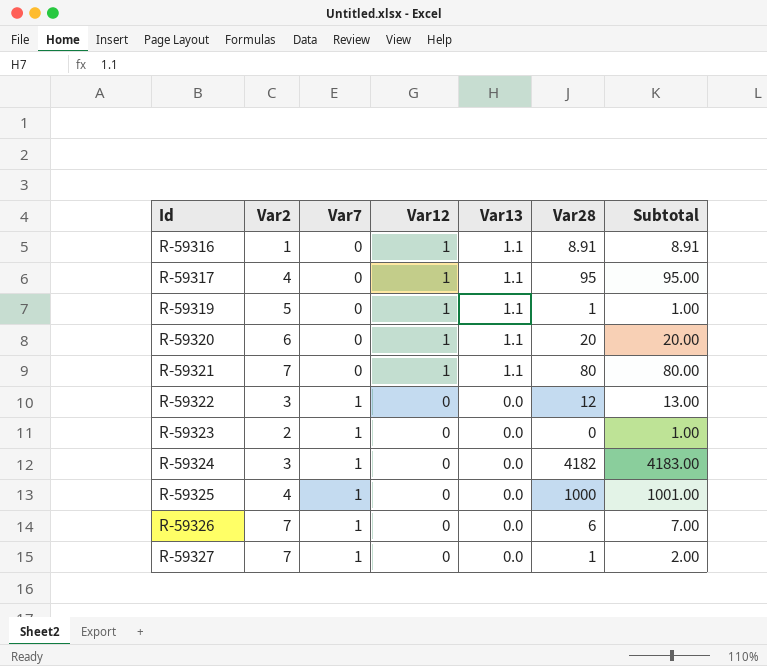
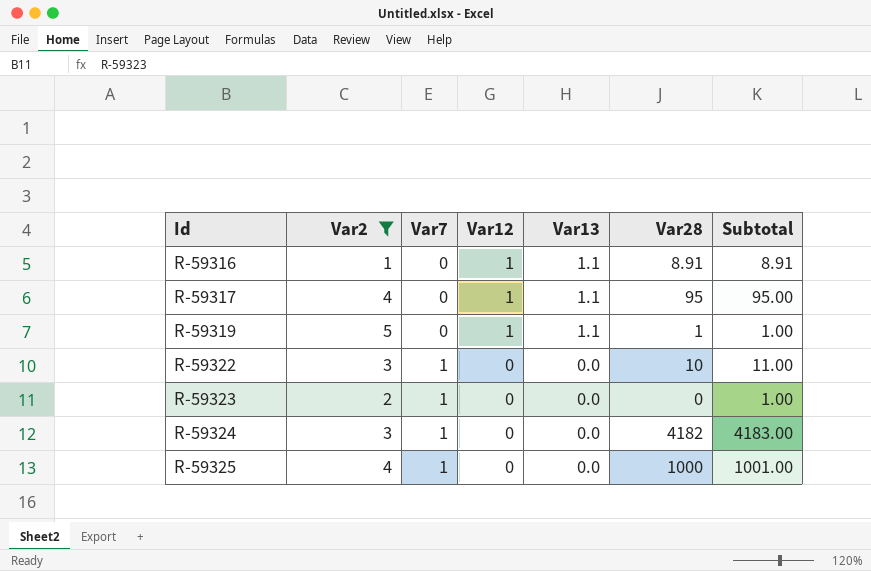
filter: none -> Var2 <= 5
R-59322 | Var28: 12 -> 10
R-59322 | Subtotal: 13.00 -> 11.00

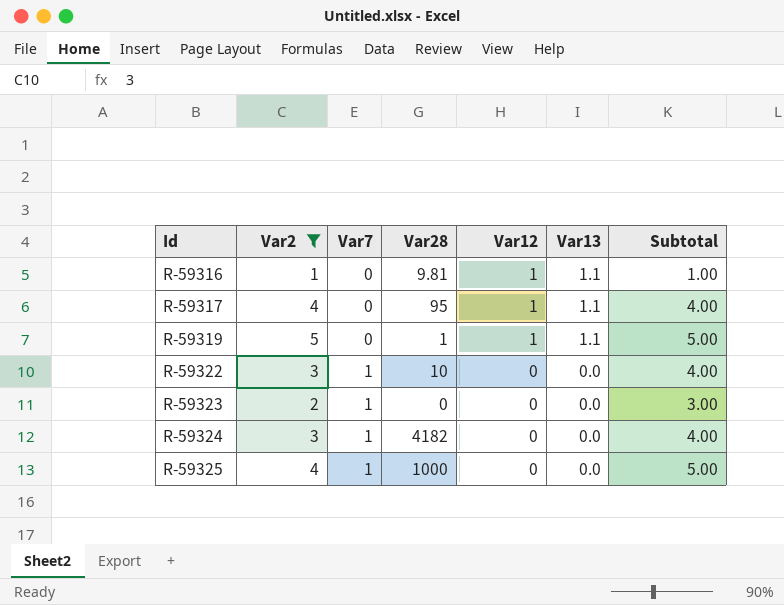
column Var28 | position: 6 -> 4
column Subtotal | formula: [Var7] + [Var28] -> [Var2] + [Var7]
R-59316 | Var28: 8.91 -> 9.81

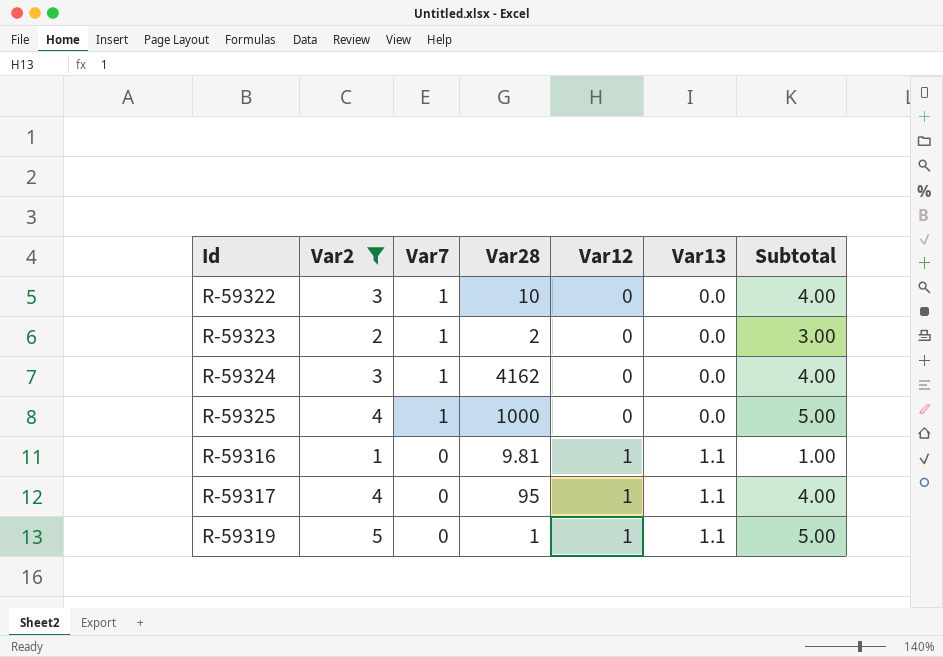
row order: Id ascending -> Var7 descending
R-59323 | Var28: 0 -> 2
R-59324 | Var28: 4182 -> 4162

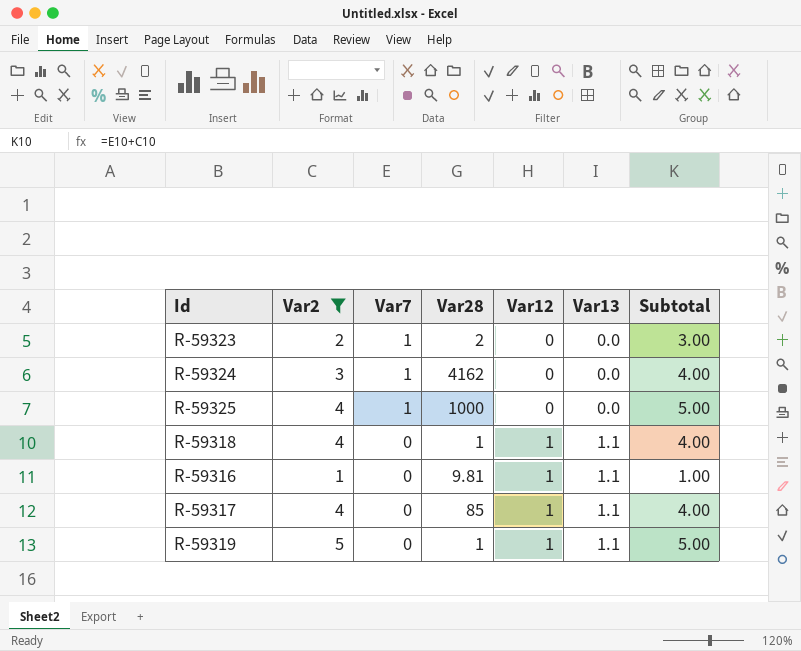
row R-59322: 3 | 1 | 10 | 0 | 0.0 | 4.00 -> none
row R-59318: none -> 4 | 0 | 1 | 1 | 1.1 | 4.00
R-59317 | Var28: 95 -> 85

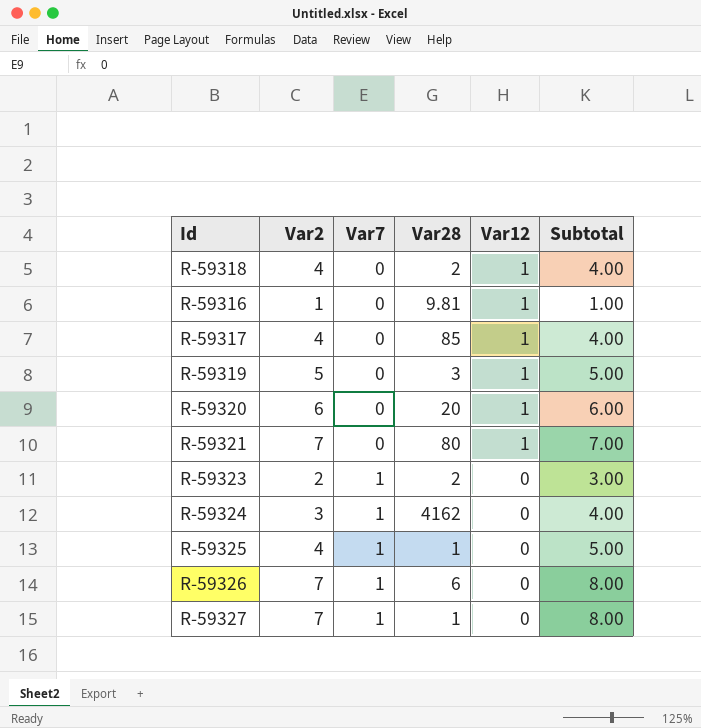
filter: Var2 <= 5 -> none
row order: Var7 descending -> Var7 ascending
column Var13 | position: 6 -> none
R-59318 | Var28: 1 -> 2
R-59319 | Var28: 1 -> 3
R-59325 | Var28: 1000 -> 1

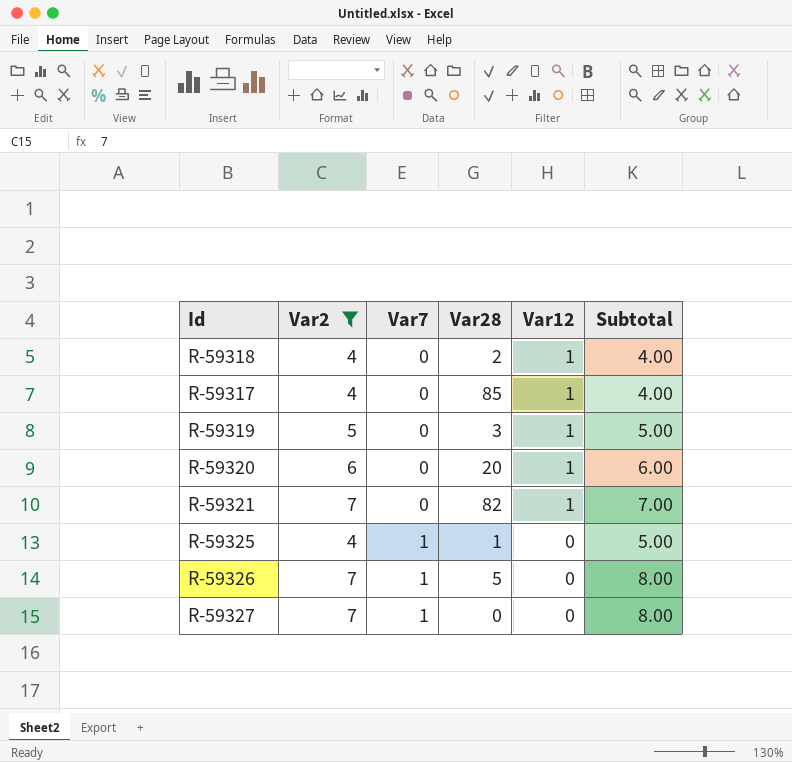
filter: none -> Var2 >= 4
R-59321 | Var28: 80 -> 82
R-59326 | Var28: 6 -> 5
R-59327 | Var28: 1 -> 0

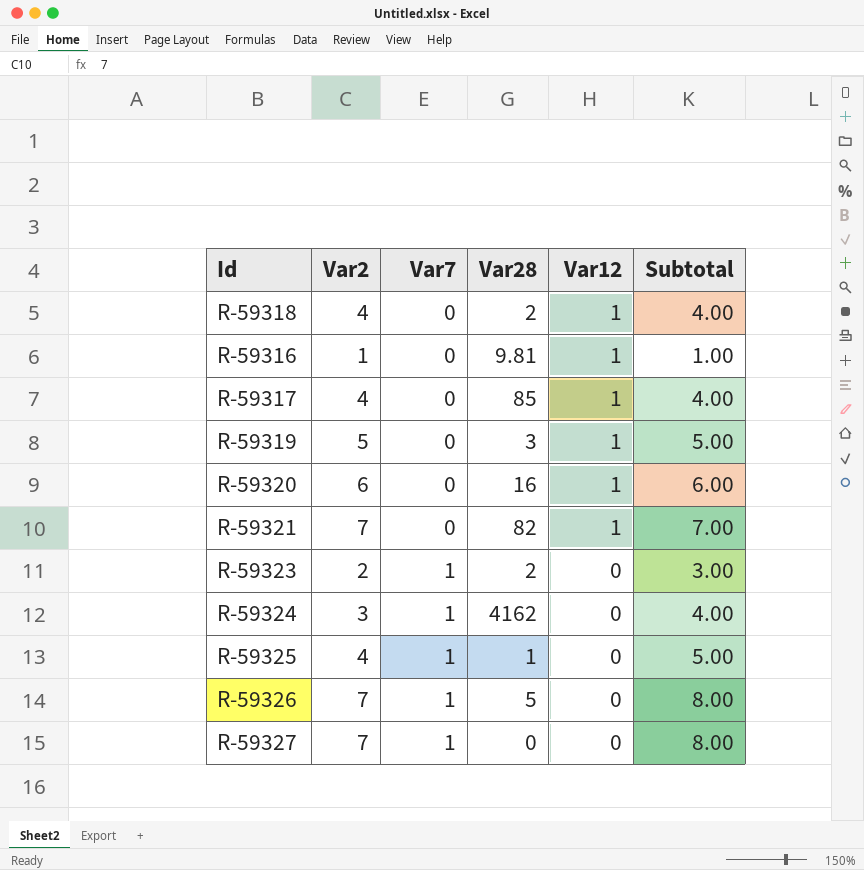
filter: Var2 >= 4 -> none
R-59320 | Var28: 20 -> 16

